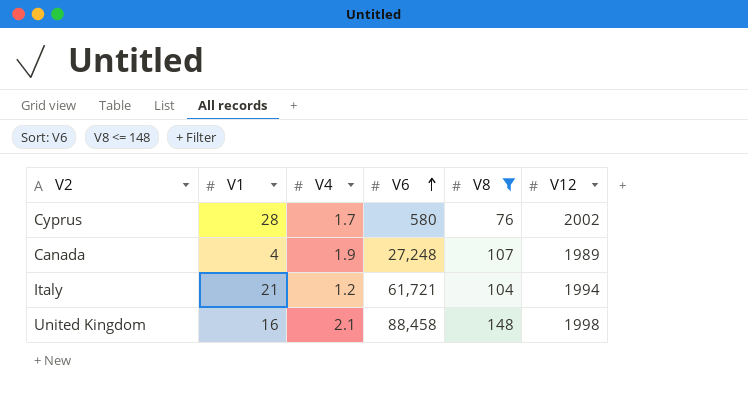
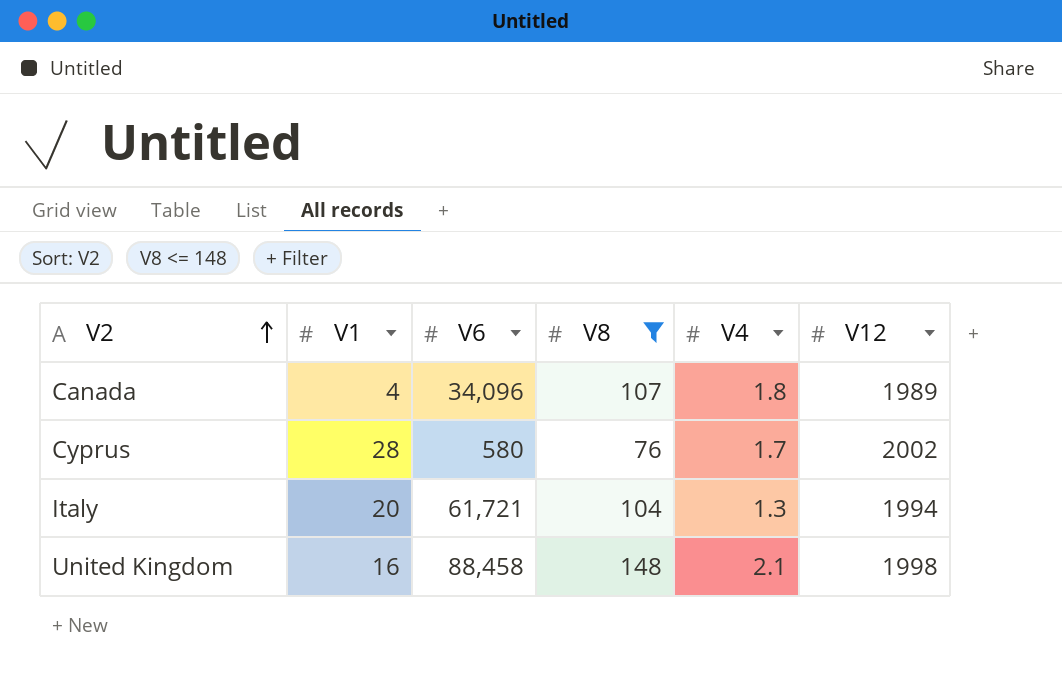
row order: V6 ascending -> V2 ascending
column V4 | position: 3 -> 5
Canada | V6: 27,248 -> 34,096
Canada | V4: 1.9 -> 1.8
Italy | V1: 21 -> 20
Italy | V4: 1.2 -> 1.3

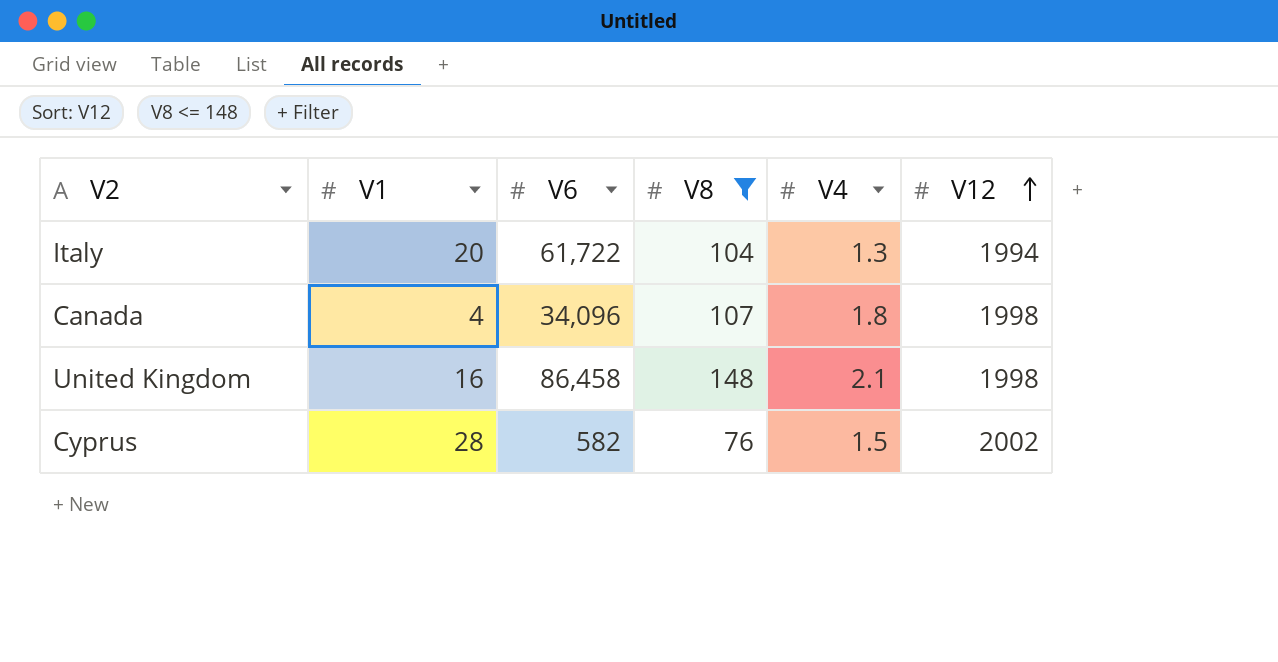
row order: V2 ascending -> V12 ascending
Italy | V6: 61,721 -> 61,722
Canada | V12: 1989 -> 1998
United Kingdom | V6: 88,458 -> 86,458
Cyprus | V6: 580 -> 582
Cyprus | V4: 1.7 -> 1.5

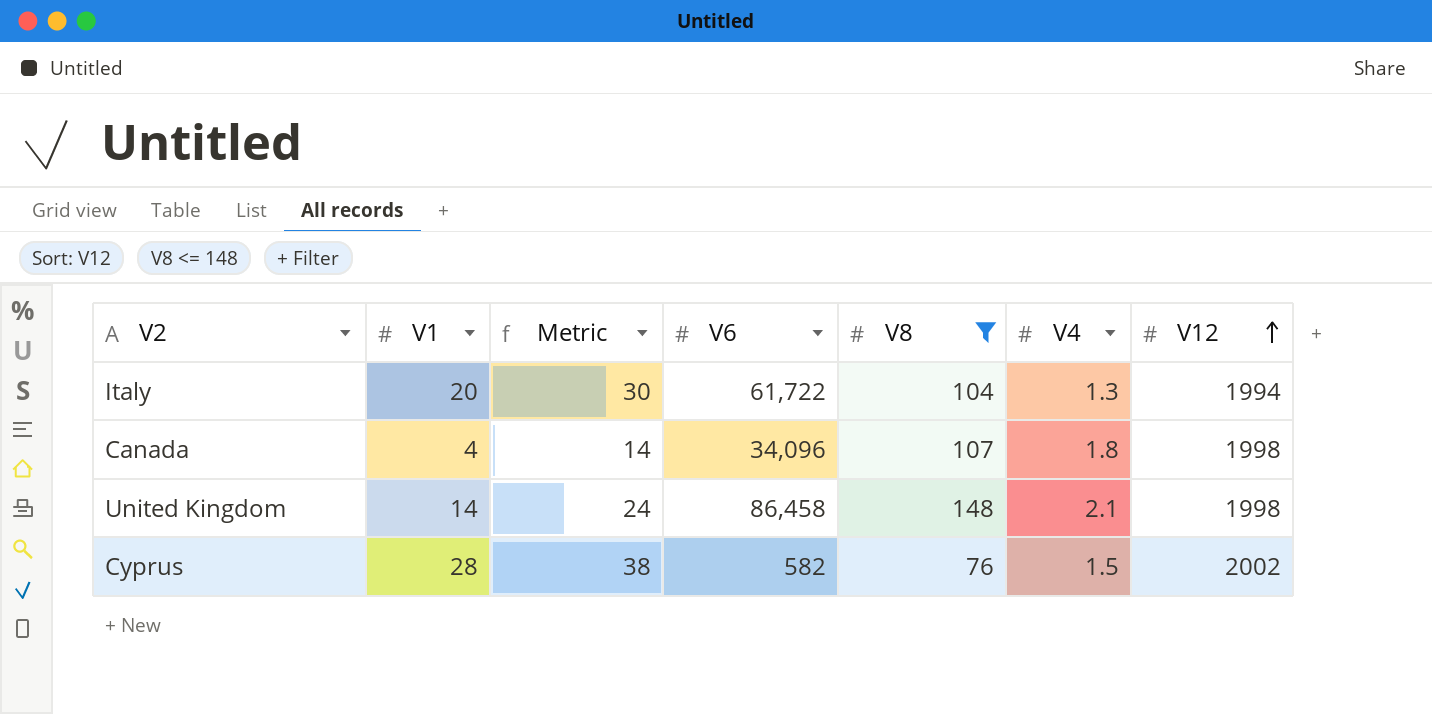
column Metric | formula: none -> [V1] + 10
United Kingdom | V1: 16 -> 14

